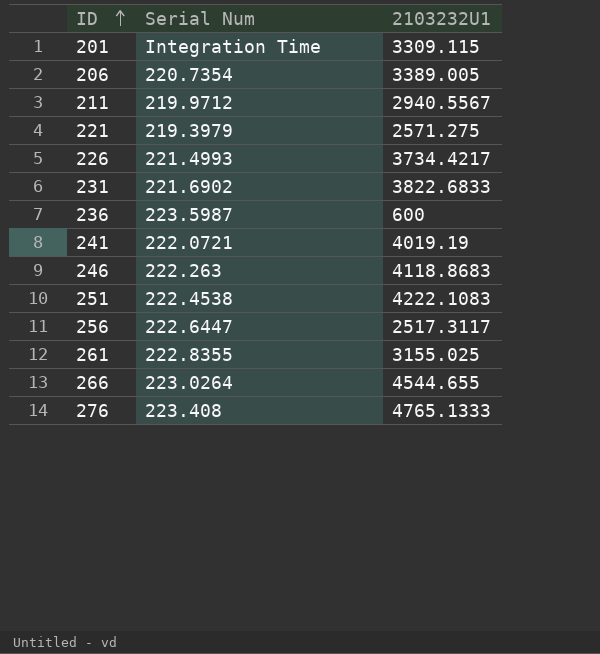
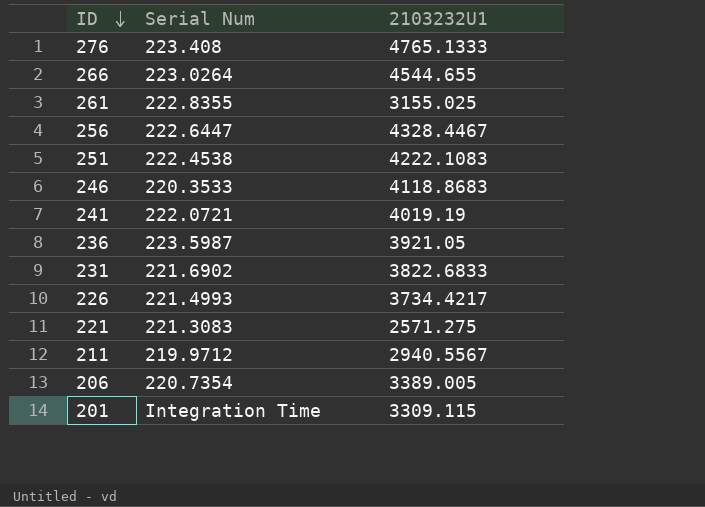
row order: ID ascending -> ID descending
256 | 2103232U1: 2517.3117 -> 4328.4467
246 | Serial Num: 222.263 -> 220.3533
236 | 2103232U1: 600 -> 3921.05
221 | Serial Num: 219.3979 -> 221.3083

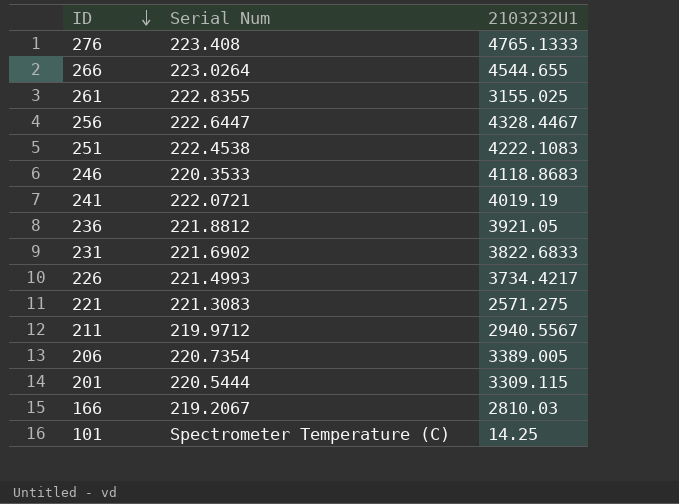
236 | Serial Num: 223.5987 -> 221.8812
201 | Serial Num: Integration Time -> 220.5444
row 166: none -> 219.2067 | 2810.03
row 101: none -> Spectrometer Temperature (C) | 14.25

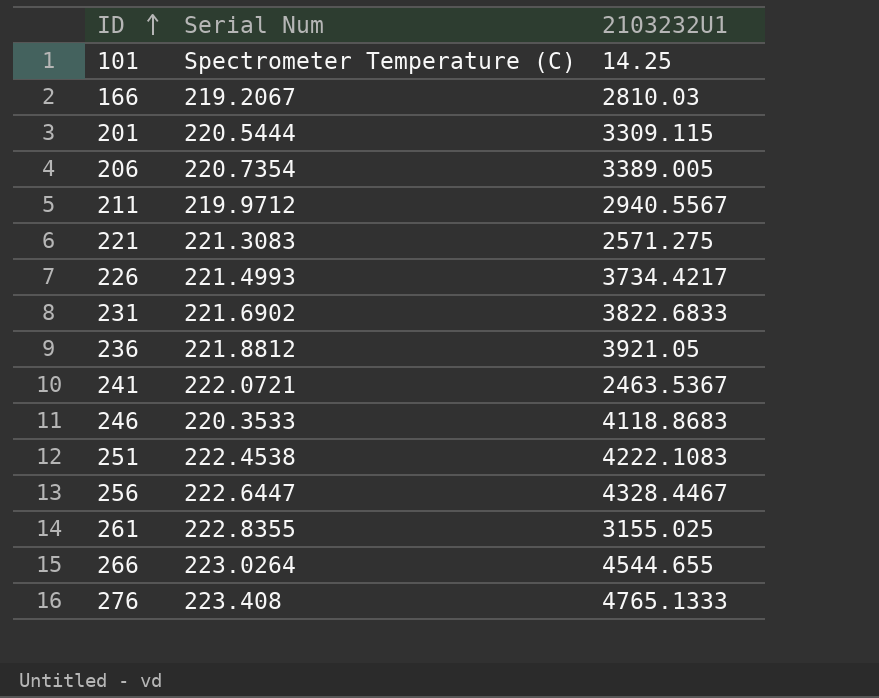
row order: ID descending -> ID ascending
241 | 2103232U1: 4019.19 -> 2463.5367

